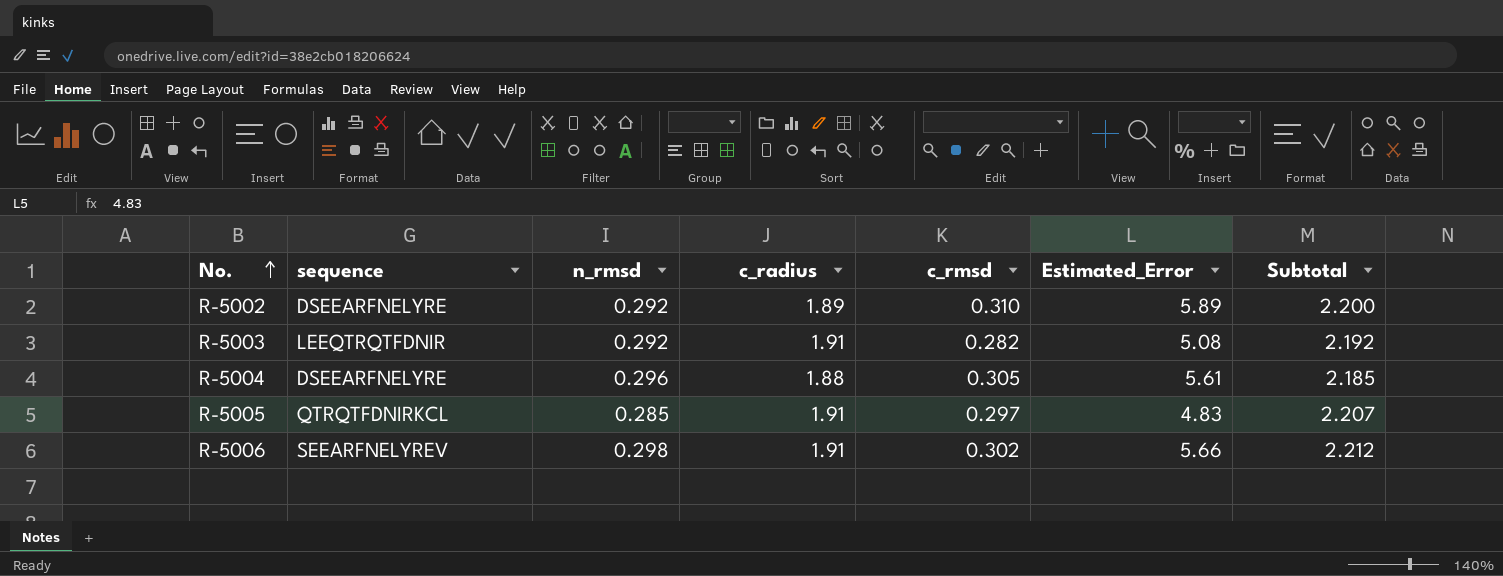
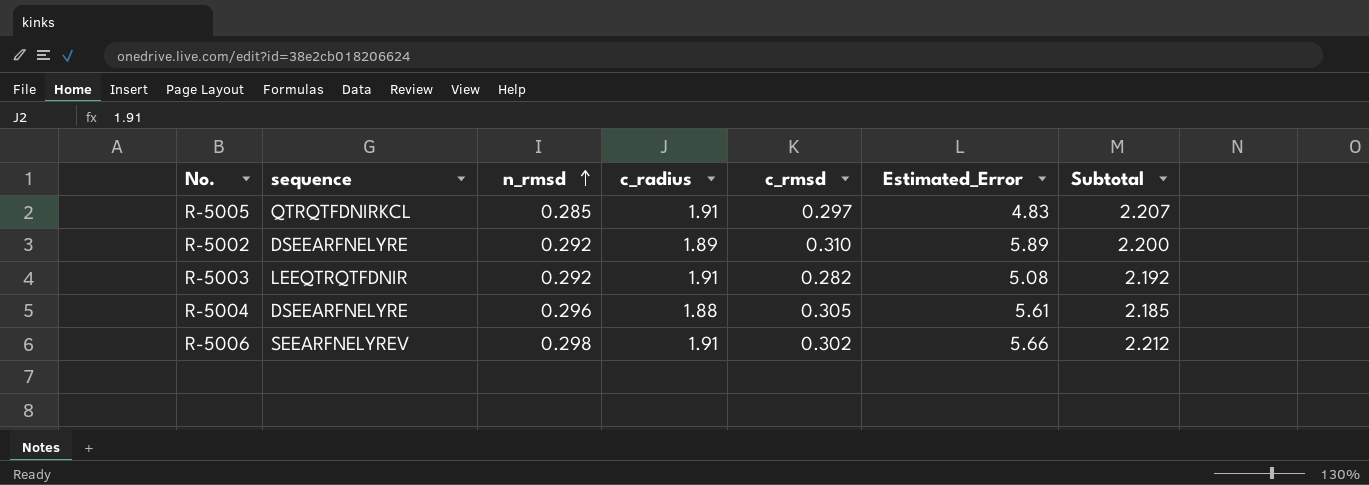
row order: No. ascending -> n_rmsd ascending

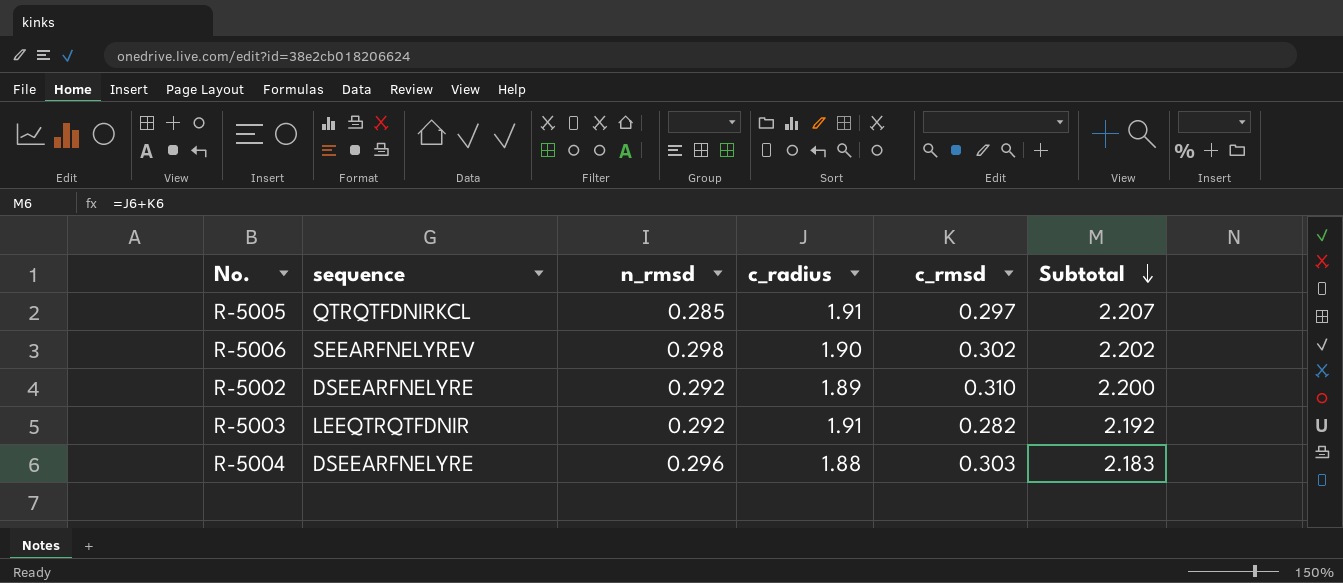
row order: n_rmsd ascending -> Subtotal descending
column Estimated_Error | position: 6 -> none
R-5006 | c_radius: 1.91 -> 1.90
R-5006 | Subtotal: 2.212 -> 2.202
R-5004 | c_rmsd: 0.305 -> 0.303
R-5004 | Subtotal: 2.185 -> 2.183

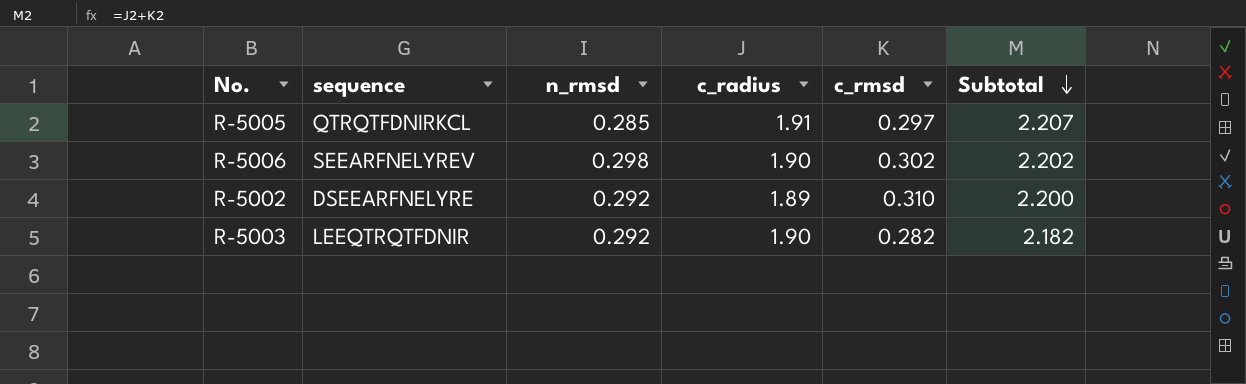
row R-5004: DSEEARFNELYRE | 0.296 | 1.88 | 0.303 | 2.183 -> none
R-5003 | c_radius: 1.91 -> 1.90
R-5003 | Subtotal: 2.192 -> 2.182

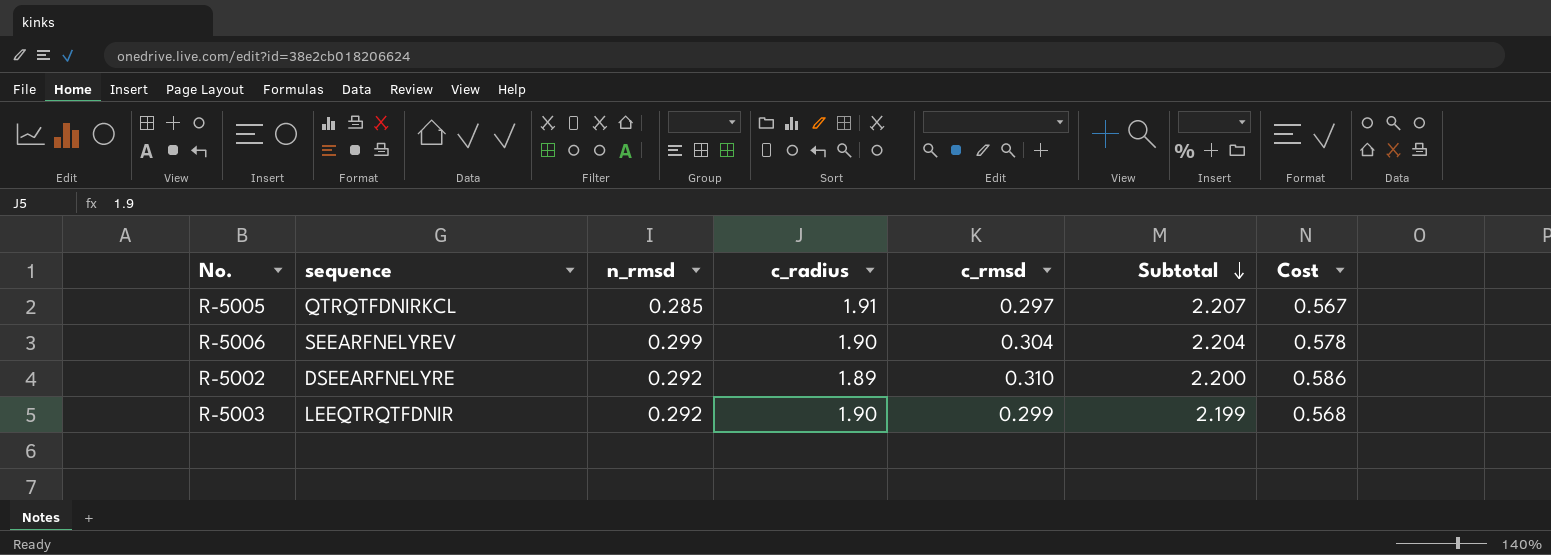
column Cost | formula: none -> [c_radius] * [c_rmsd]
R-5006 | n_rmsd: 0.298 -> 0.299
R-5006 | c_rmsd: 0.302 -> 0.304
R-5006 | Subtotal: 2.202 -> 2.204
R-5003 | c_rmsd: 0.282 -> 0.299
R-5003 | Subtotal: 2.182 -> 2.199

